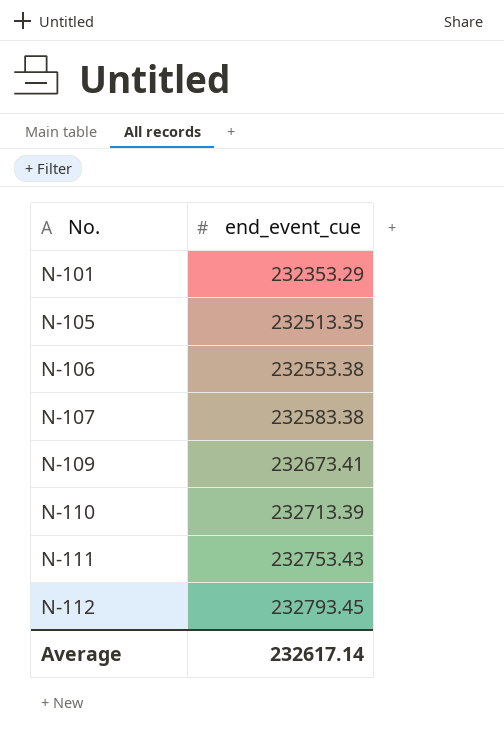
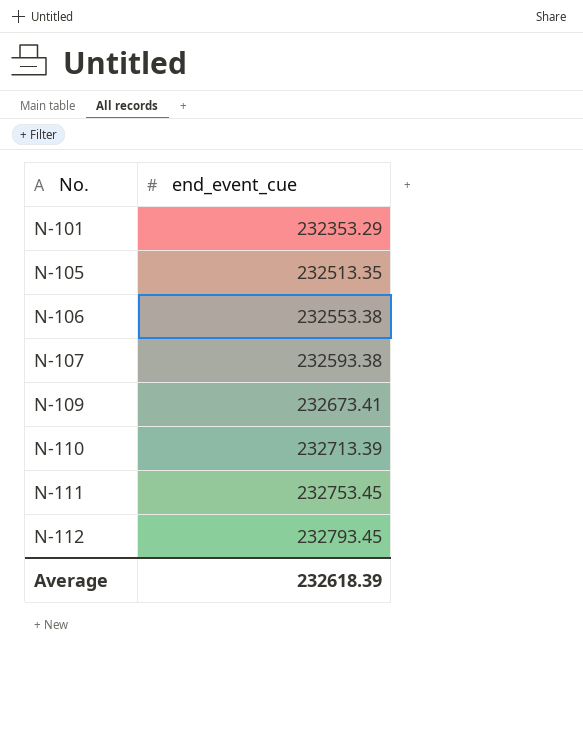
N-107 | end_event_cue: 232583.38 -> 232593.38
N-111 | end_event_cue: 232753.43 -> 232753.45
Average | end_event_cue: 232617.14 -> 232618.39

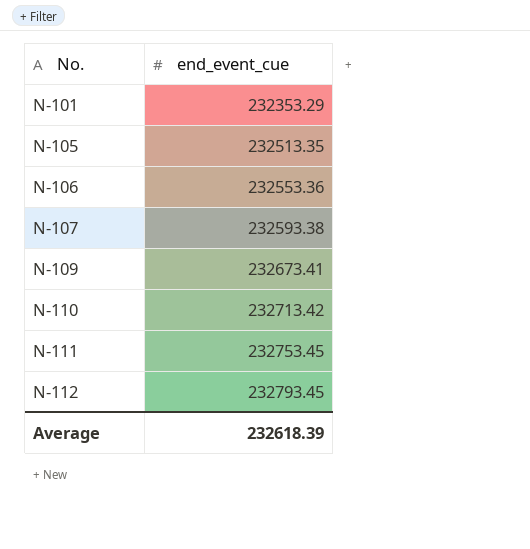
N-106 | end_event_cue: 232553.38 -> 232553.36
N-110 | end_event_cue: 232713.39 -> 232713.42

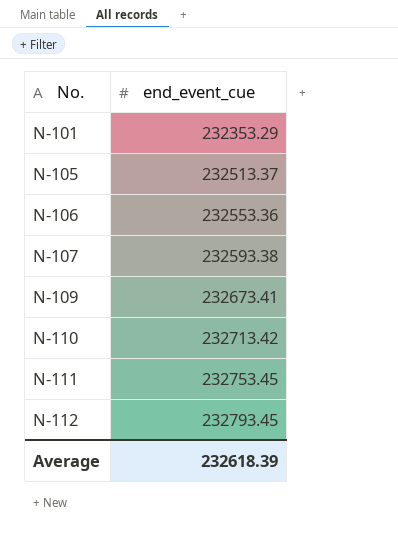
N-105 | end_event_cue: 232513.35 -> 232513.37

